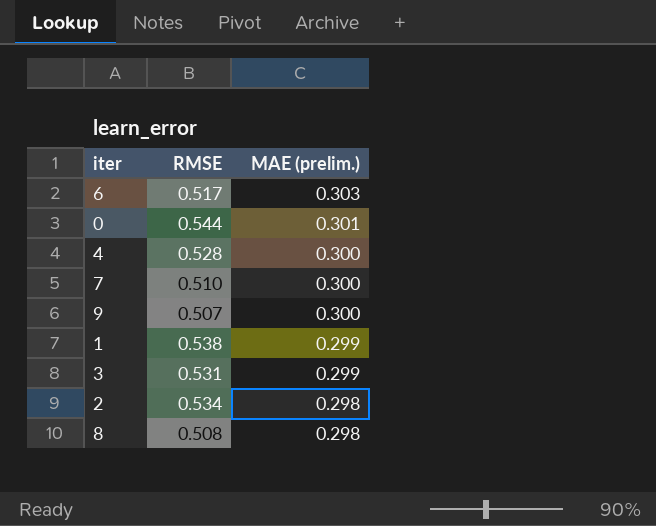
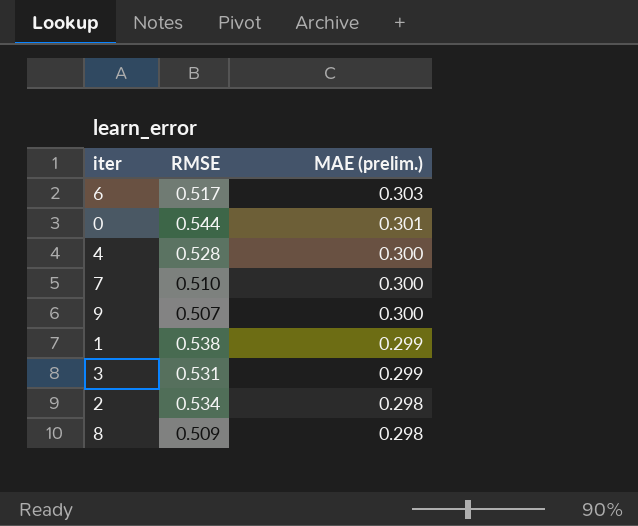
8 | RMSE: 0.508 -> 0.509

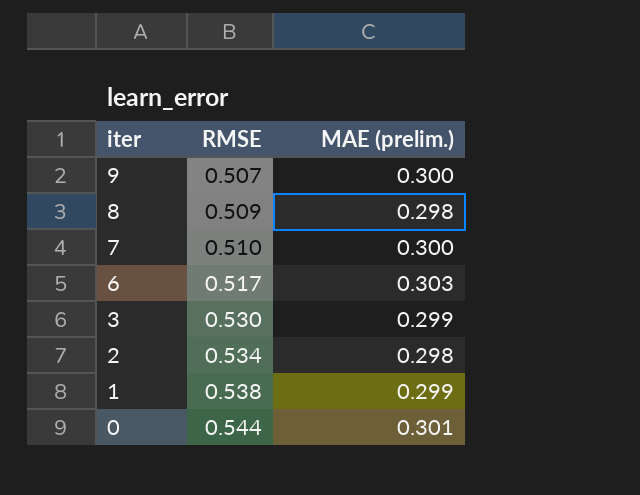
row order: MAE (prelim.) descending -> iter descending
row 4: 0.528 | 0.300 -> none
3 | RMSE: 0.531 -> 0.530

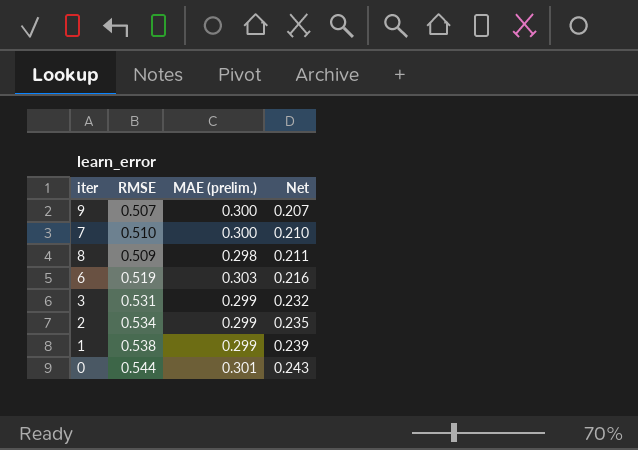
row order: iter descending -> Net ascending
column Net | formula: none -> [RMSE] - [MAE (prelim.)]
6 | RMSE: 0.517 -> 0.519
3 | RMSE: 0.530 -> 0.531
2 | MAE (prelim.): 0.298 -> 0.299

